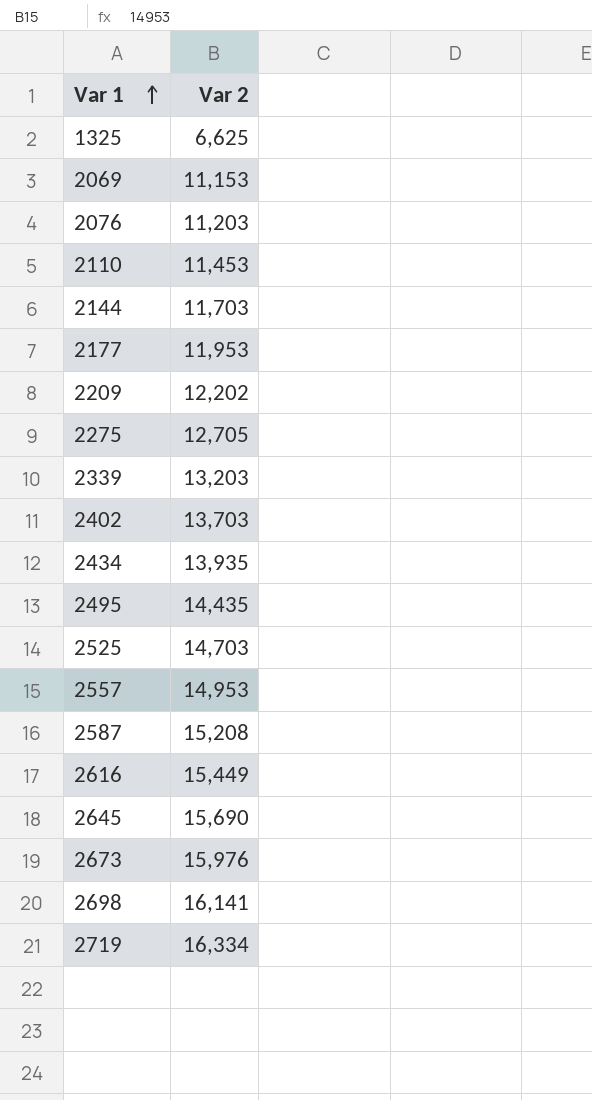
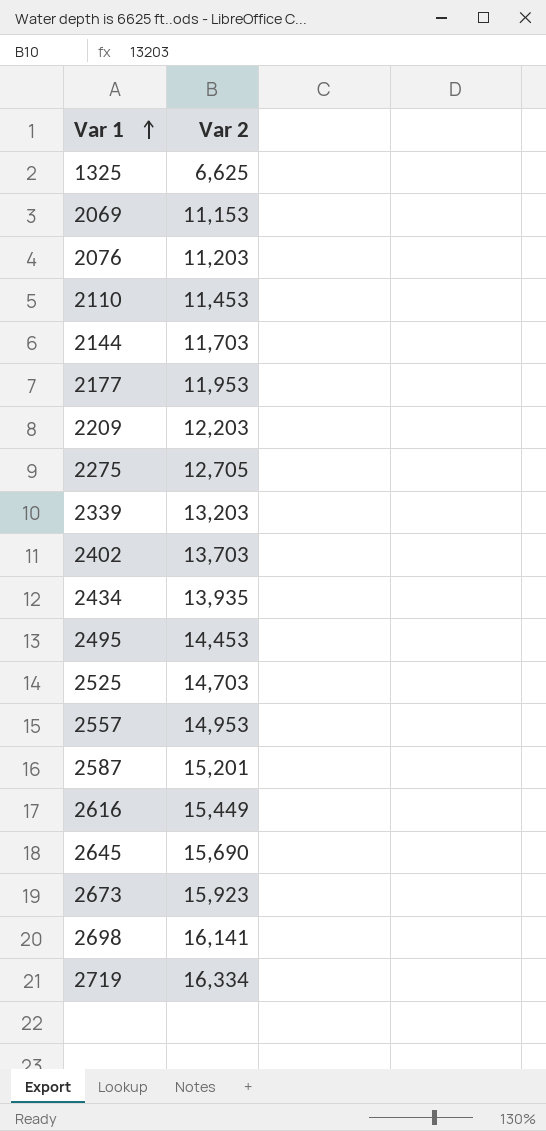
2209 | Var 2: 12,202 -> 12,203
2495 | Var 2: 14,435 -> 14,453
2587 | Var 2: 15,208 -> 15,201
2673 | Var 2: 15,976 -> 15,923

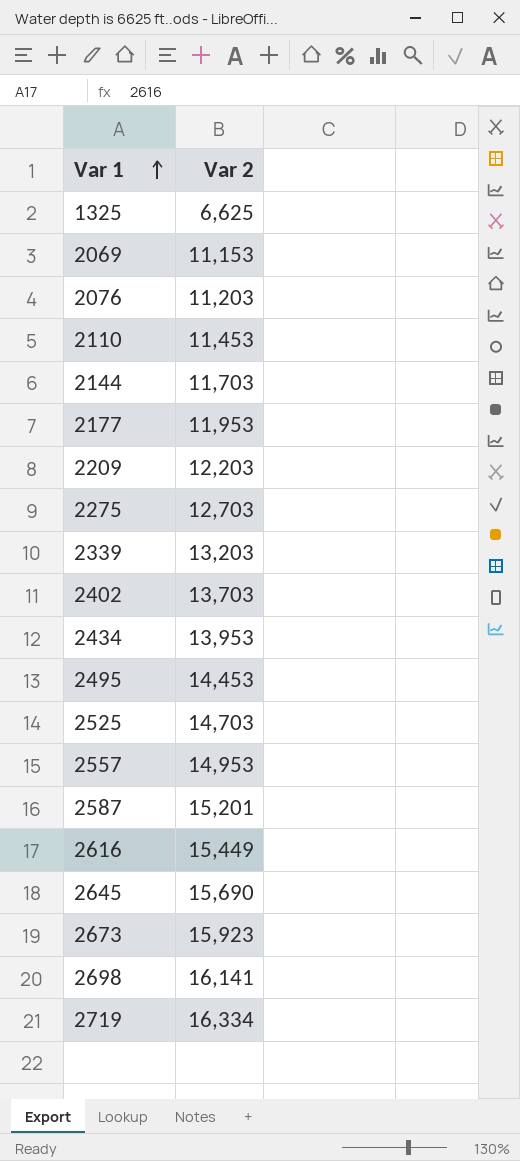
2275 | Var 2: 12,705 -> 12,703
2434 | Var 2: 13,935 -> 13,953

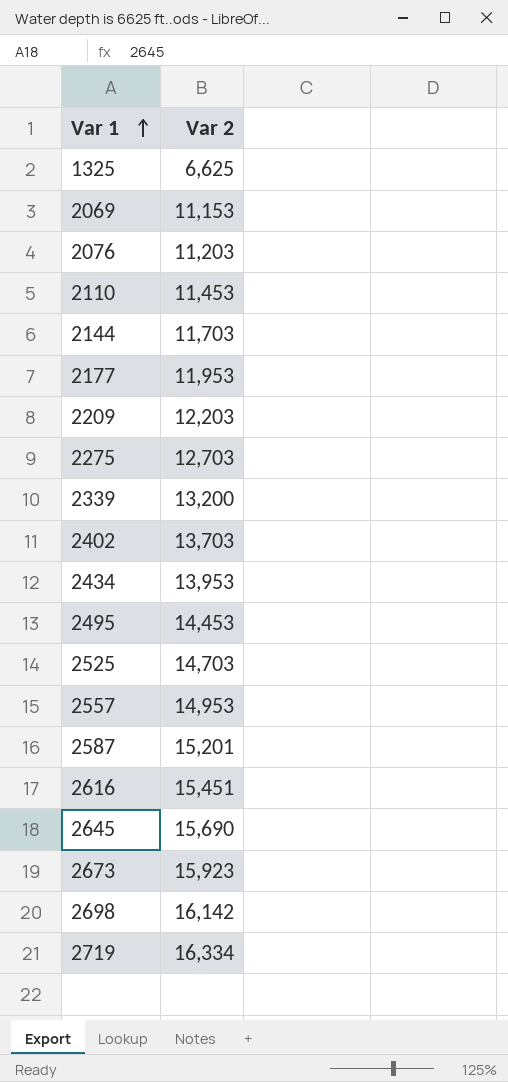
2339 | Var 2: 13,203 -> 13,200
2616 | Var 2: 15,449 -> 15,451
2698 | Var 2: 16,141 -> 16,142

